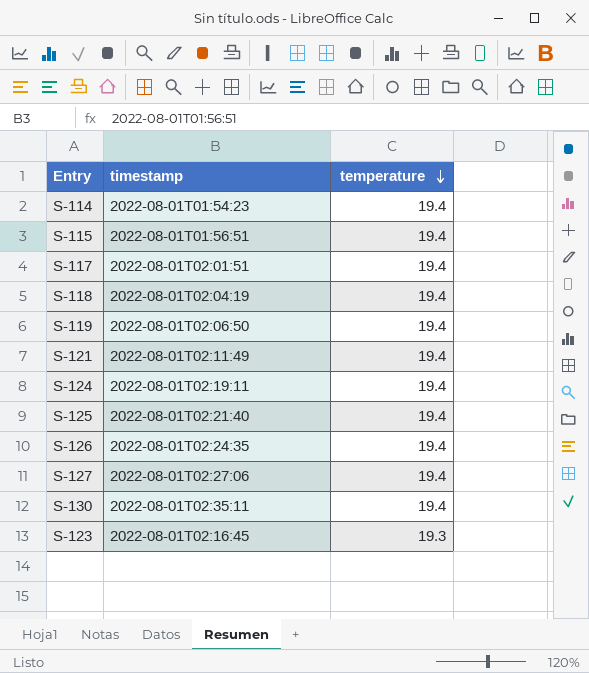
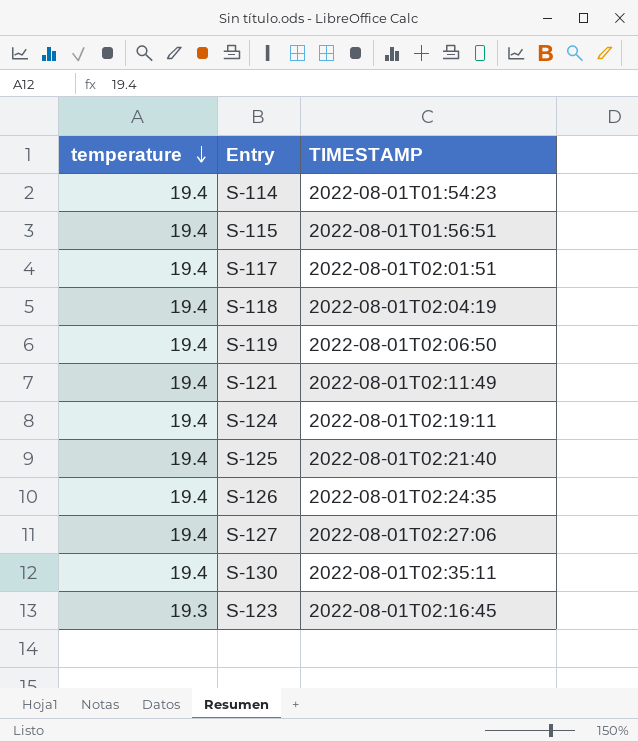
column temperature | position: 3 -> 1
column name: timestamp -> TIMESTAMP

